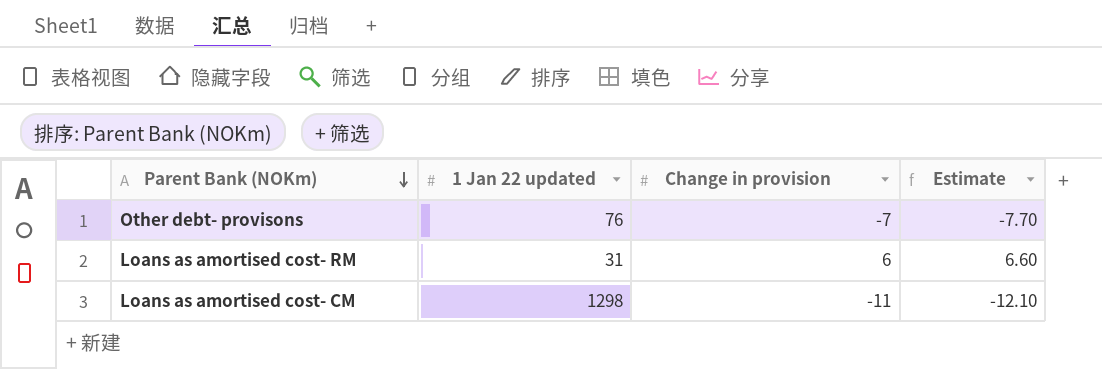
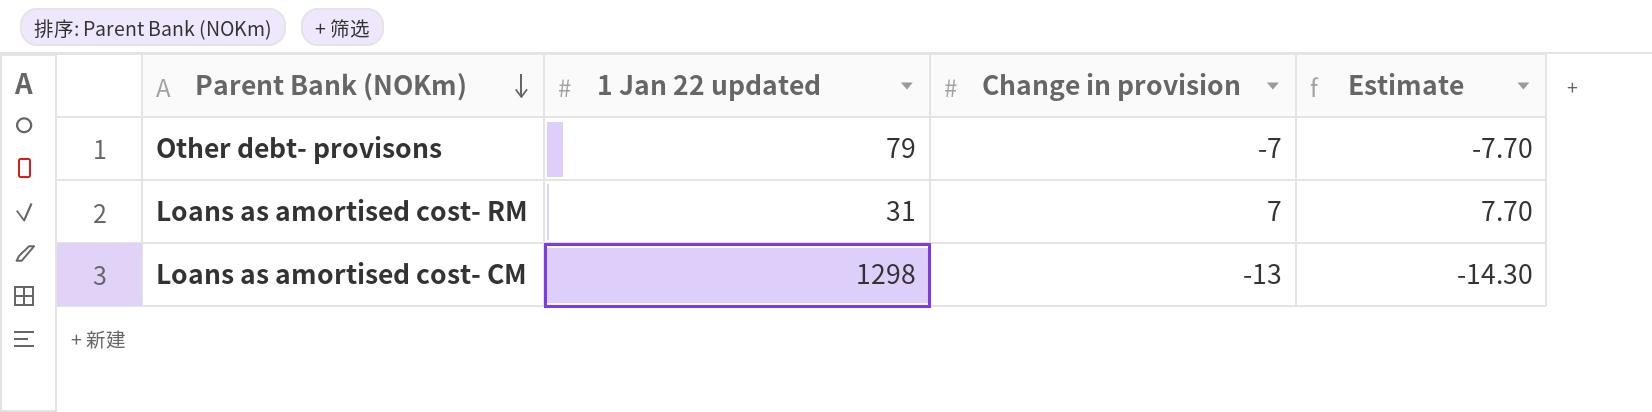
Other debt- provisons | 1 Jan 22 updated: 76 -> 79
Loans as amortised cost- RM | Change in provision: 6 -> 7
Loans as amortised cost- RM | Estimate: 6.60 -> 7.70
Loans as amortised cost- CM | Change in provision: -11 -> -13
Loans as amortised cost- CM | Estimate: -12.10 -> -14.30

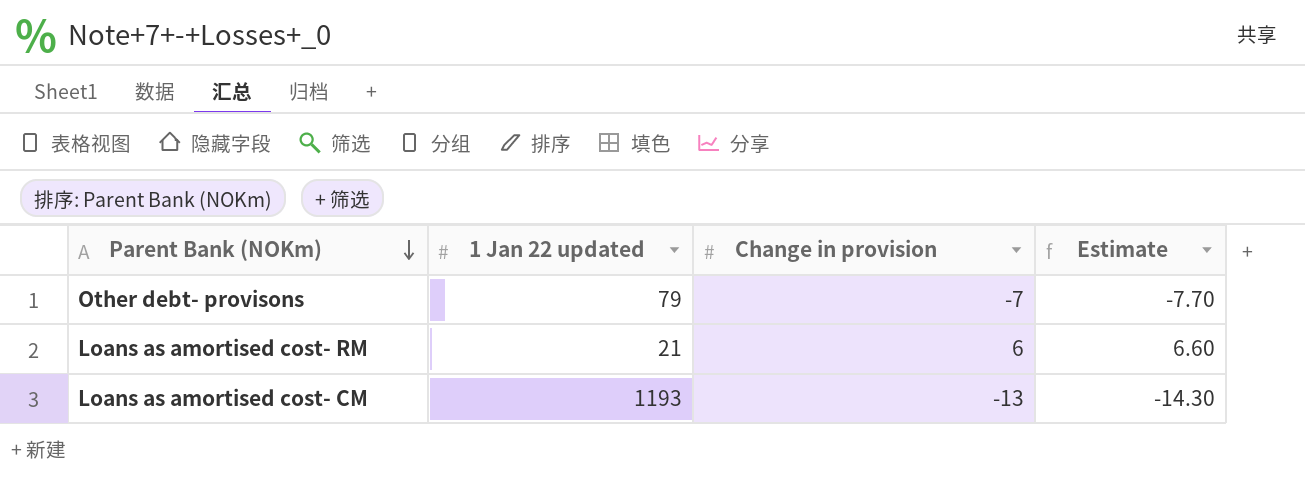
Loans as amortised cost- RM | 1 Jan 22 updated: 31 -> 21
Loans as amortised cost- RM | Change in provision: 7 -> 6
Loans as amortised cost- RM | Estimate: 7.70 -> 6.60
Loans as amortised cost- CM | 1 Jan 22 updated: 1298 -> 1193

